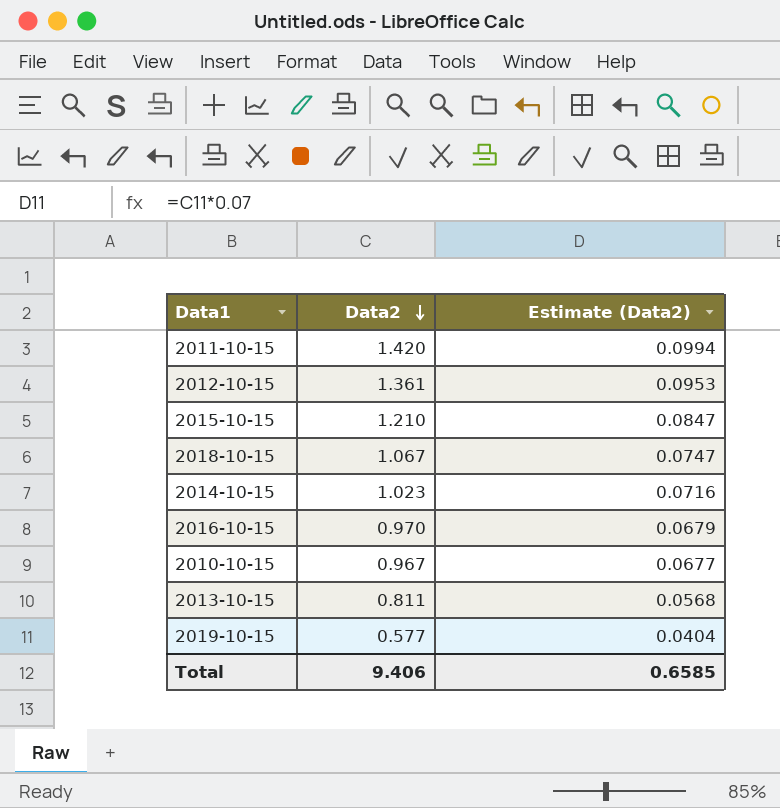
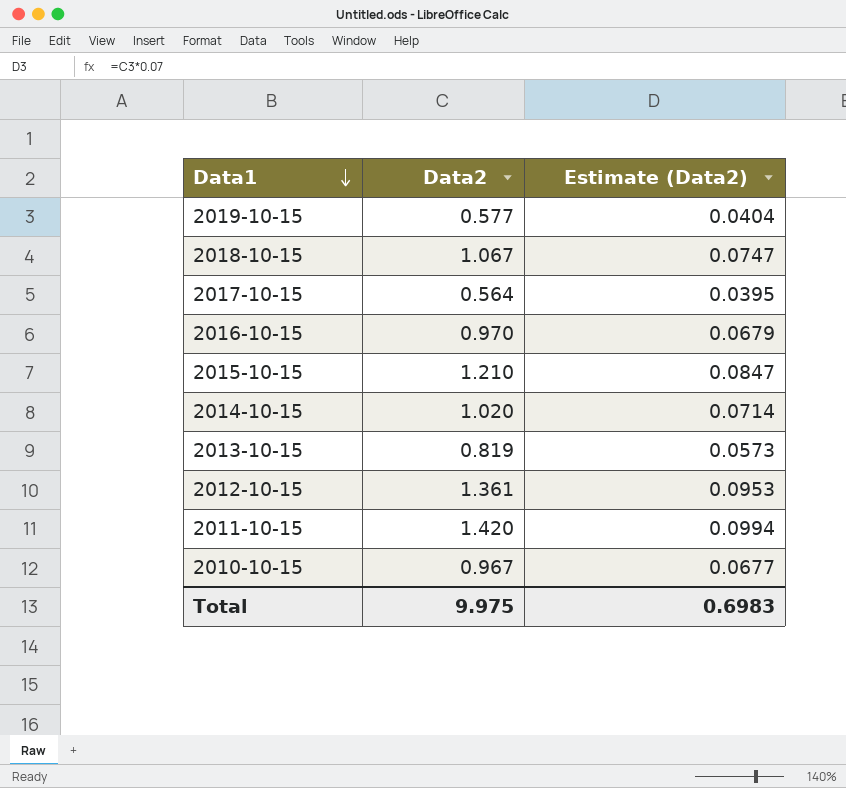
row order: Data2 descending -> Data1 descending
row 2017-10-15: none -> 0.564 | 0.0395
2014-10-15 | Data2: 1.023 -> 1.020
2014-10-15 | Estimate (Data2): 0.0716 -> 0.0714
2013-10-15 | Data2: 0.811 -> 0.819
2013-10-15 | Estimate (Data2): 0.0568 -> 0.0573
Total | Data2: 9.406 -> 9.975
Total | Estimate (Data2): 0.6585 -> 0.6983

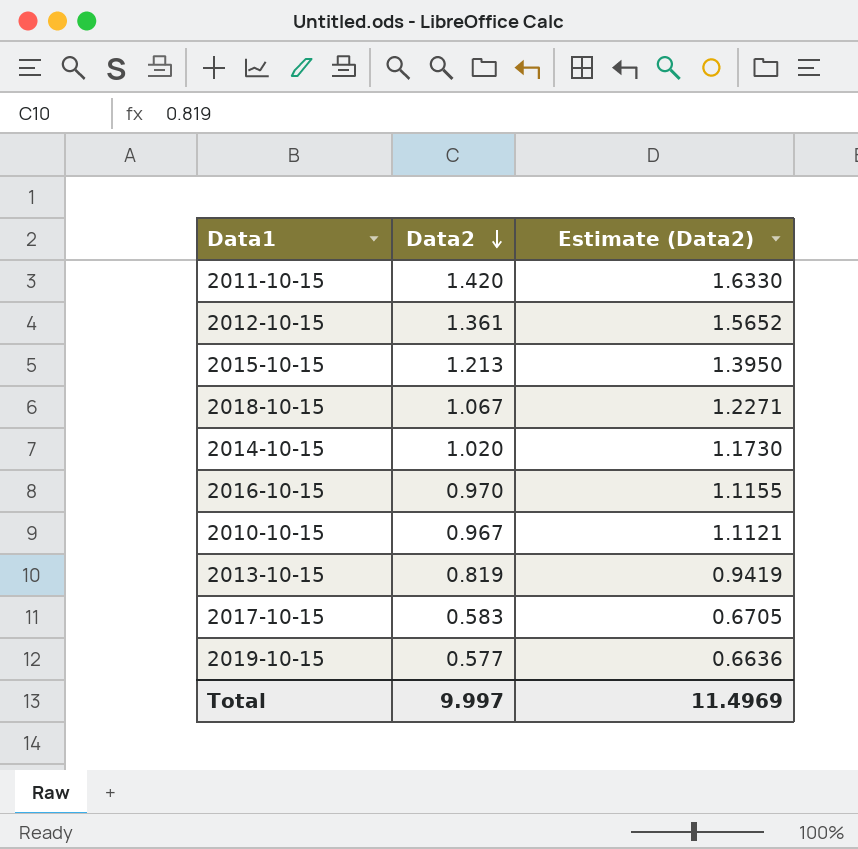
row order: Data1 descending -> Data2 descending
column Estimate (Data2) | formula: [Data2] * 0.07 -> [Data2] * 1.15
2015-10-15 | Data2: 1.210 -> 1.213
2017-10-15 | Data2: 0.564 -> 0.583
Total | Data2: 9.975 -> 9.997
Total | Estimate (Data2): 0.6983 -> 11.4969

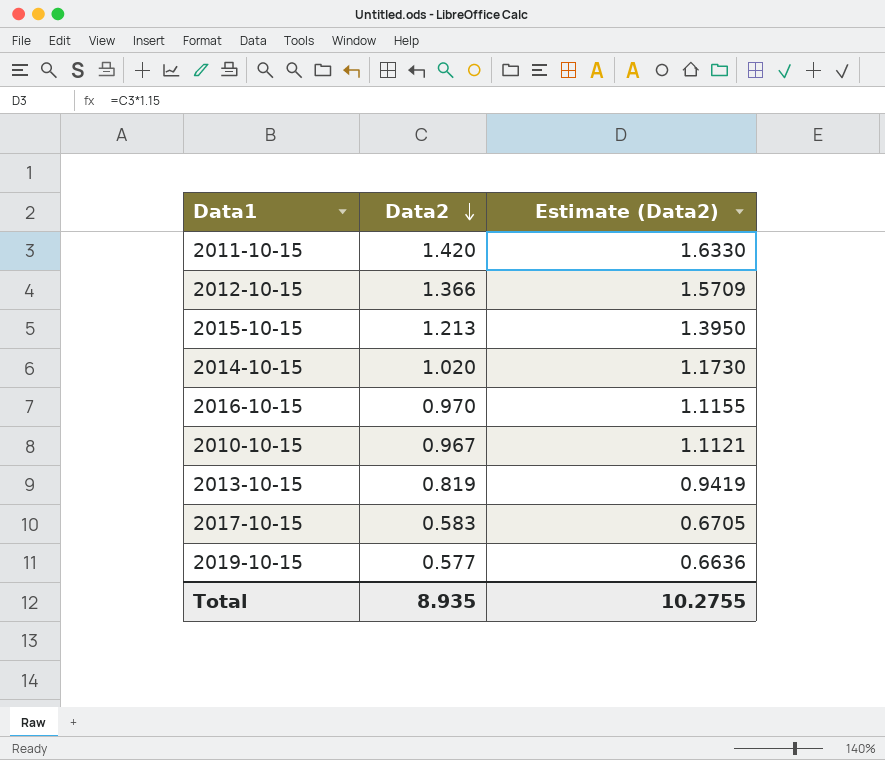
row 2018-10-15: 1.067 | 1.2271 -> none
2012-10-15 | Data2: 1.361 -> 1.366
2012-10-15 | Estimate (Data2): 1.5652 -> 1.5709
Total | Data2: 9.997 -> 8.935
Total | Estimate (Data2): 11.4969 -> 10.2755

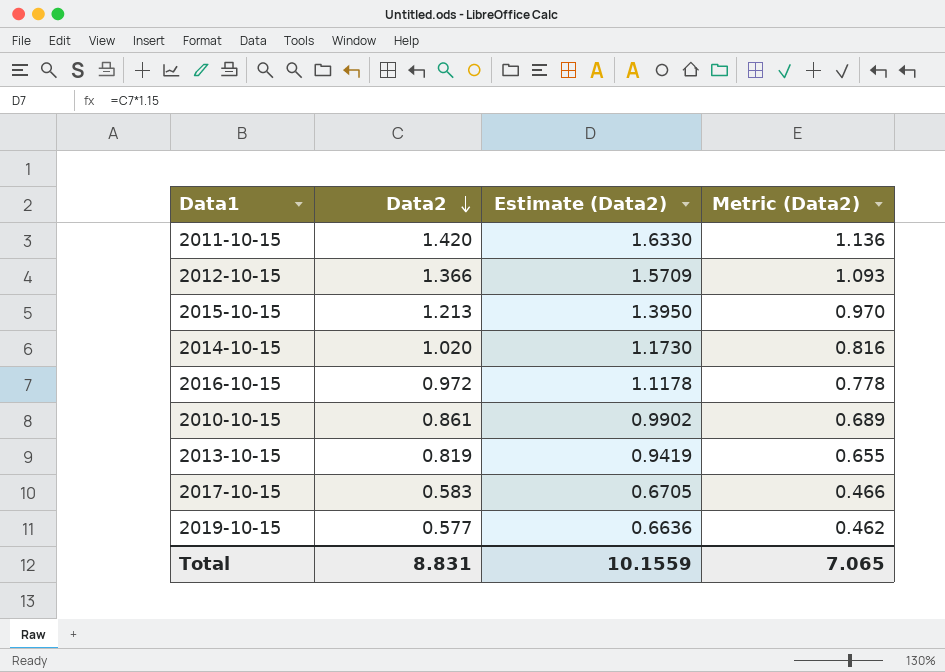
column Metric (Data2) | formula: none -> [Data2] * 0.8
2016-10-15 | Data2: 0.970 -> 0.972
2016-10-15 | Estimate (Data2): 1.1155 -> 1.1178
2010-10-15 | Data2: 0.967 -> 0.861
2010-10-15 | Estimate (Data2): 1.1121 -> 0.9902
Total | Data2: 8.935 -> 8.831
Total | Estimate (Data2): 10.2755 -> 10.1559

